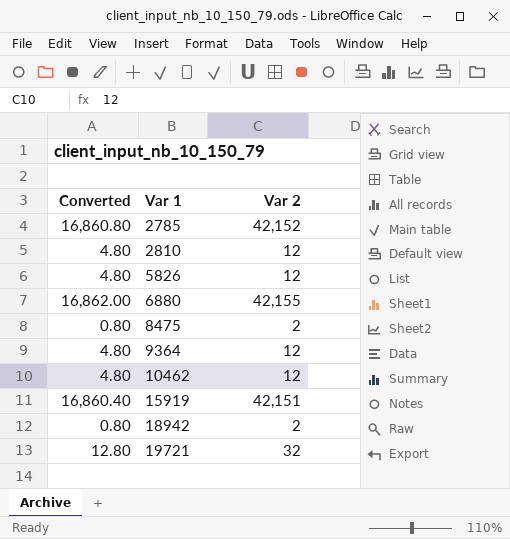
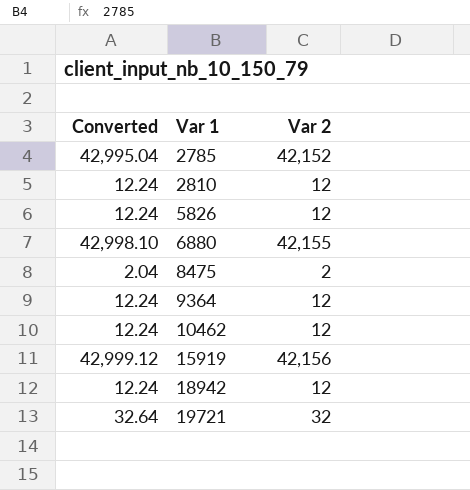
column Converted | formula: [Var 2] * 0.4 -> [Var 2] * 1.02
15919 | Var 2: 42,151 -> 42,156
18942 | Var 2: 2 -> 12

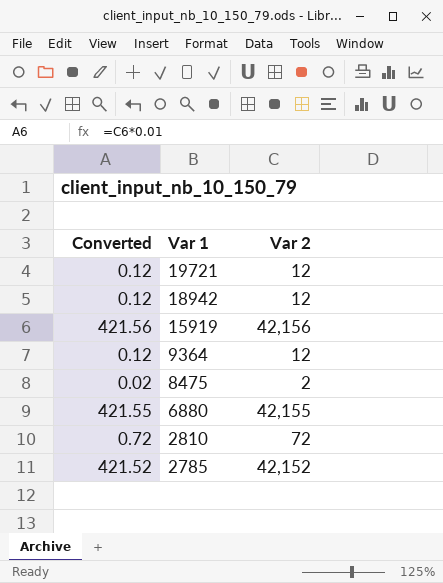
row order: Var 1 ascending -> Var 1 descending
column Converted | formula: [Var 2] * 1.02 -> [Var 2] * 0.01
row 5826: 12.24 | 12 -> none
row 10462: 12.24 | 12 -> none
19721 | Var 2: 32 -> 12
2810 | Var 2: 12 -> 72

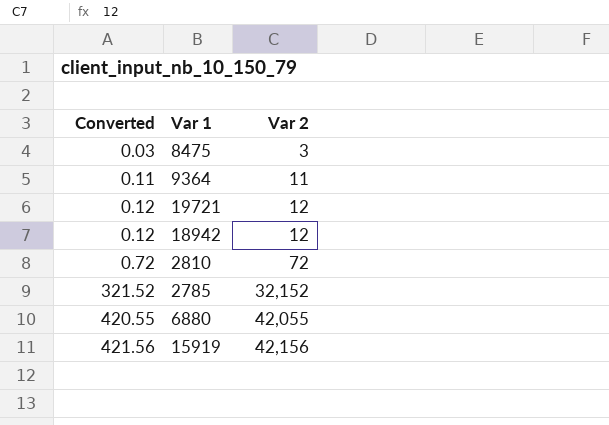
row order: Var 1 descending -> Converted ascending
8475 | Converted: 0.02 -> 0.03
8475 | Var 2: 2 -> 3
9364 | Converted: 0.12 -> 0.11
9364 | Var 2: 12 -> 11
2785 | Converted: 421.52 -> 321.52
2785 | Var 2: 42,152 -> 32,152
6880 | Converted: 421.55 -> 420.55
6880 | Var 2: 42,155 -> 42,055

